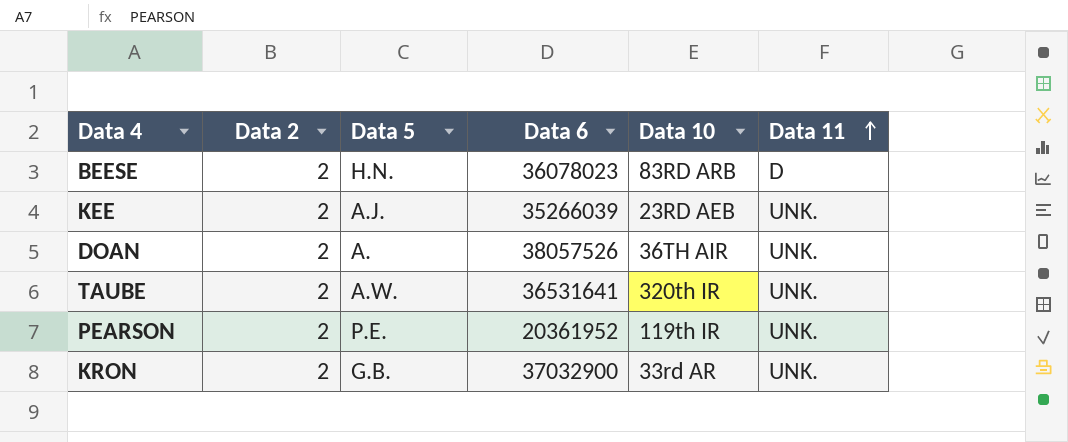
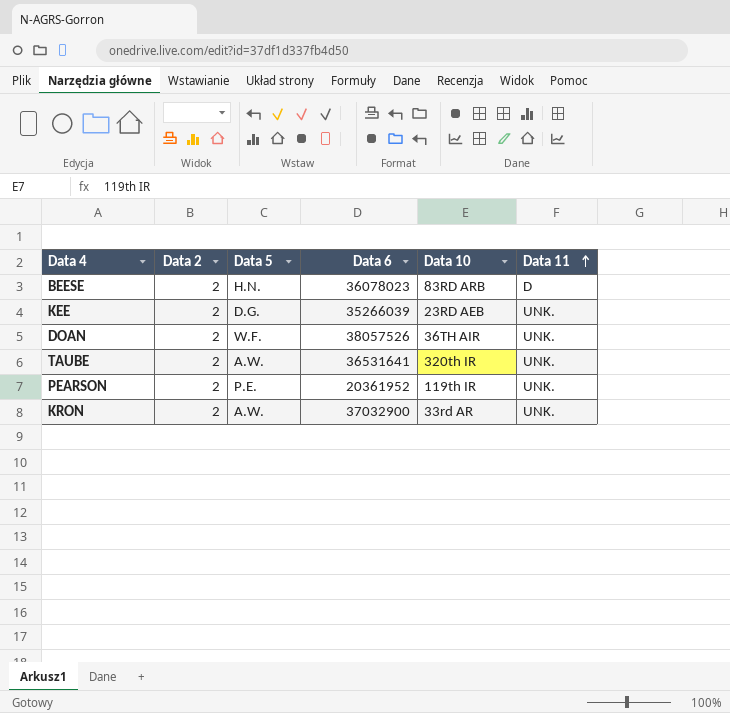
KEE | Data 5: A.J. -> D.G.
DOAN | Data 5: A. -> W.F.
KRON | Data 5: G.B. -> A.W.

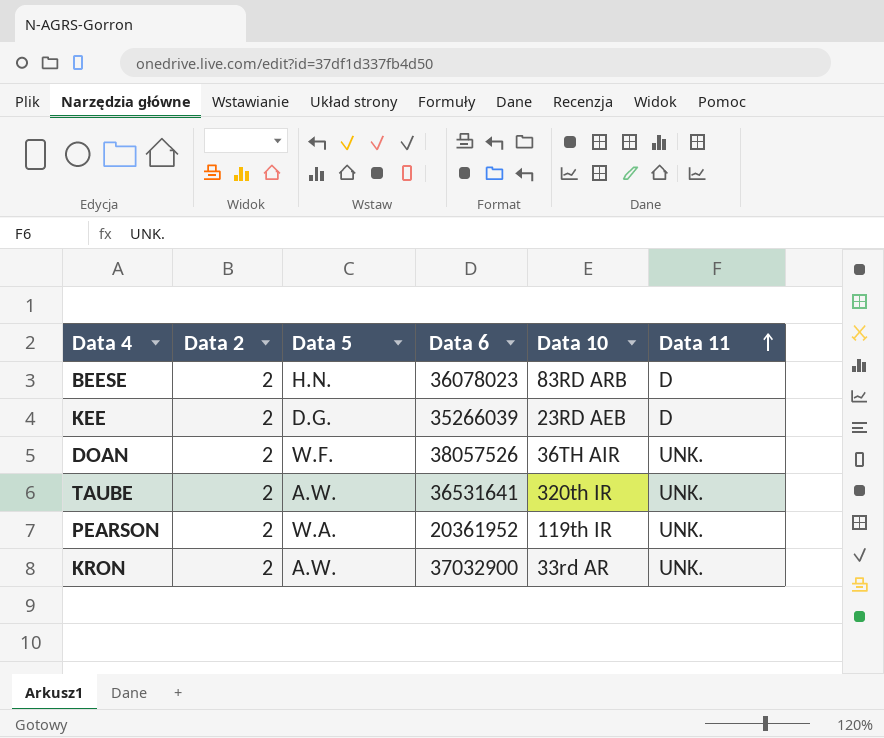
KEE | Data 11: UNK. -> D
PEARSON | Data 5: P.E. -> W.A.

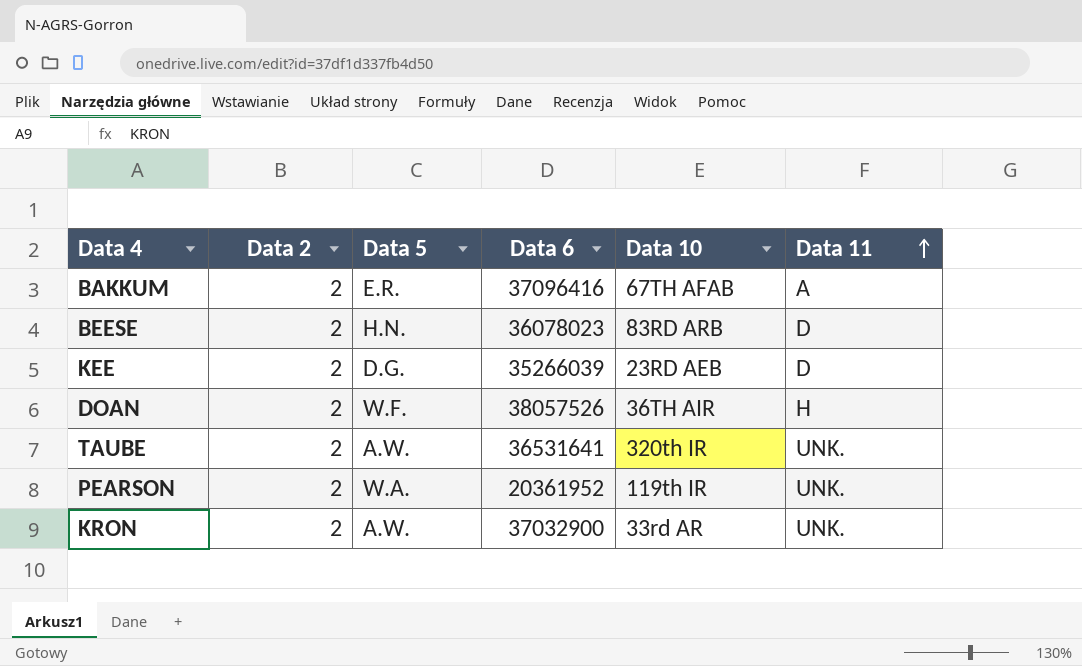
row BAKKUM: none -> 2 | E.R. | 37096416 | 67TH AFAB | A
DOAN | Data 11: UNK. -> H

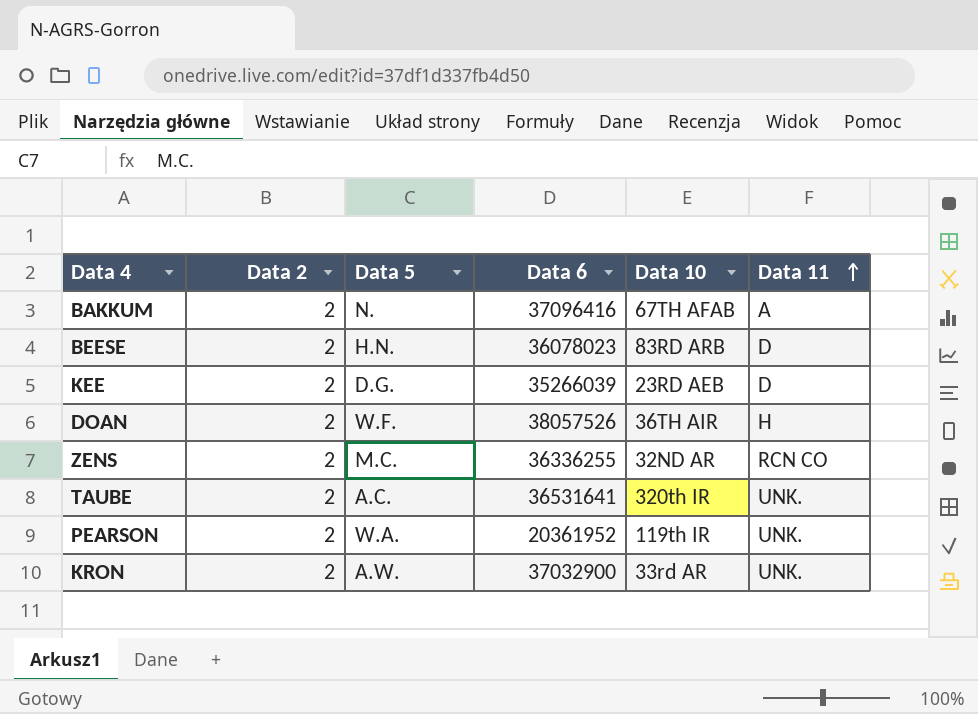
BAKKUM | Data 5: E.R. -> N.
row ZENS: none -> 2 | M.C. | 36336255 | 32ND AR | RCN CO
TAUBE | Data 5: A.W. -> A.C.

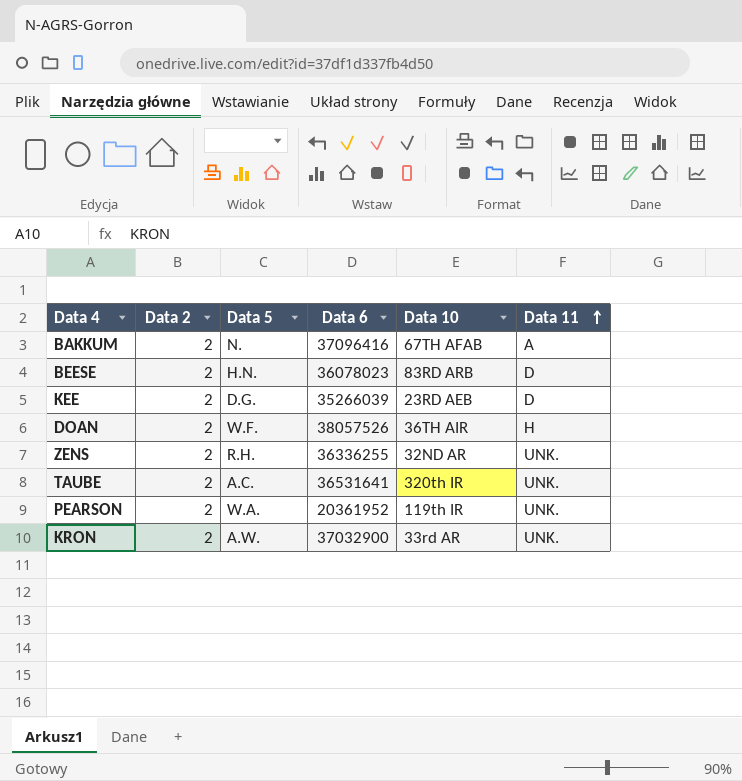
ZENS | Data 5: M.C. -> R.H.
ZENS | Data 11: RCN CO -> UNK.

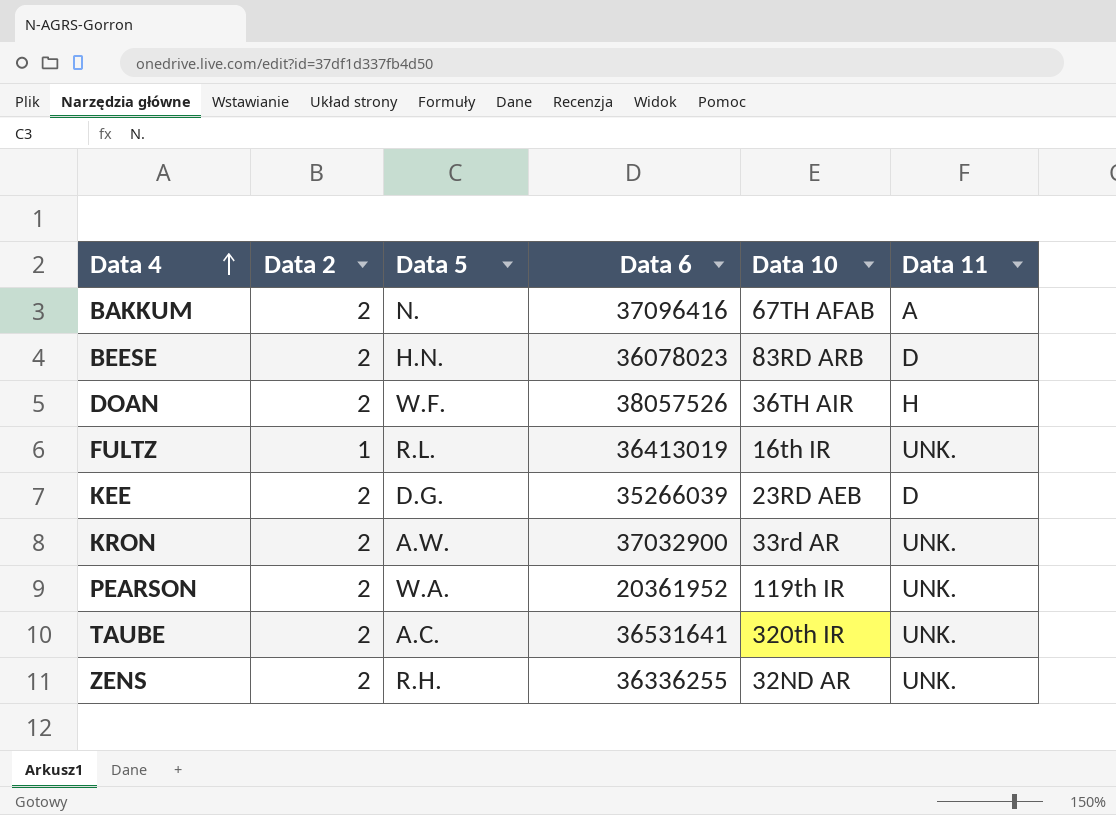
row order: Data 11 ascending -> Data 4 ascending
row FULTZ: none -> 1 | R.L. | 36413019 | 16th IR | UNK.

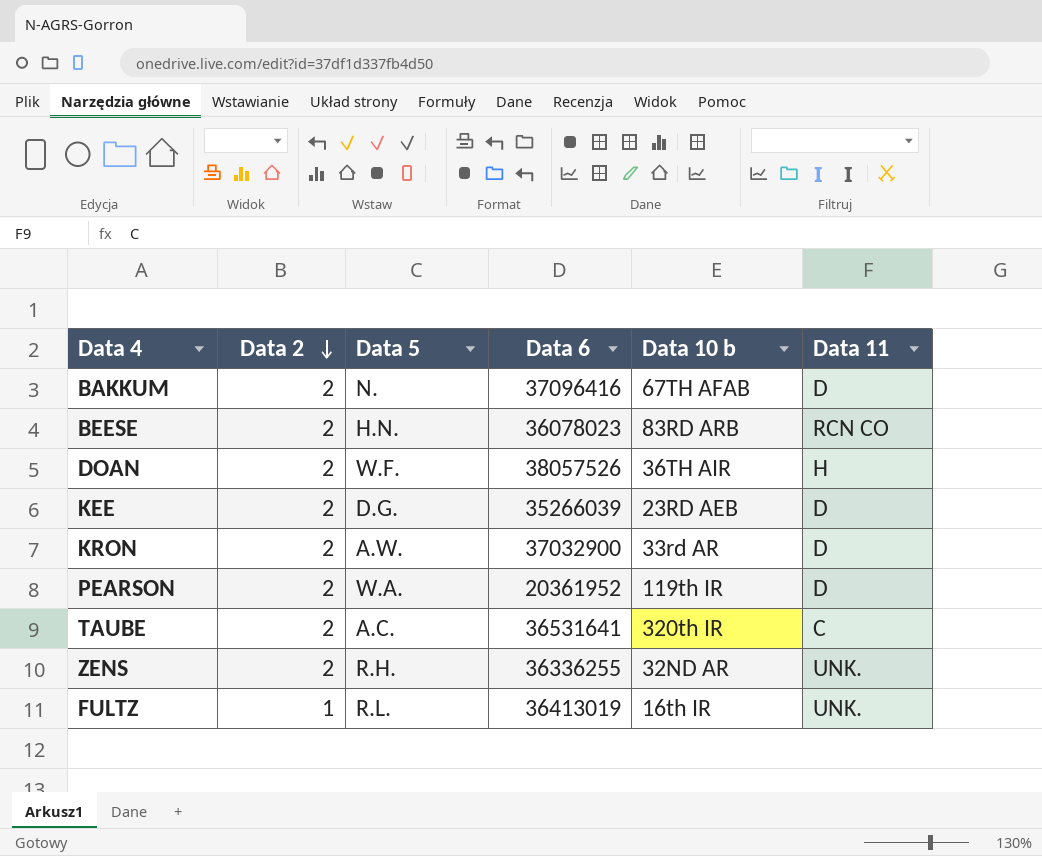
row order: Data 4 ascending -> Data 2 descending
column name: Data 10 -> Data 10 b
BAKKUM | Data 11: A -> D
BEESE | Data 11: D -> RCN CO
KRON | Data 11: UNK. -> D
PEARSON | Data 11: UNK. -> D
TAUBE | Data 11: UNK. -> C

